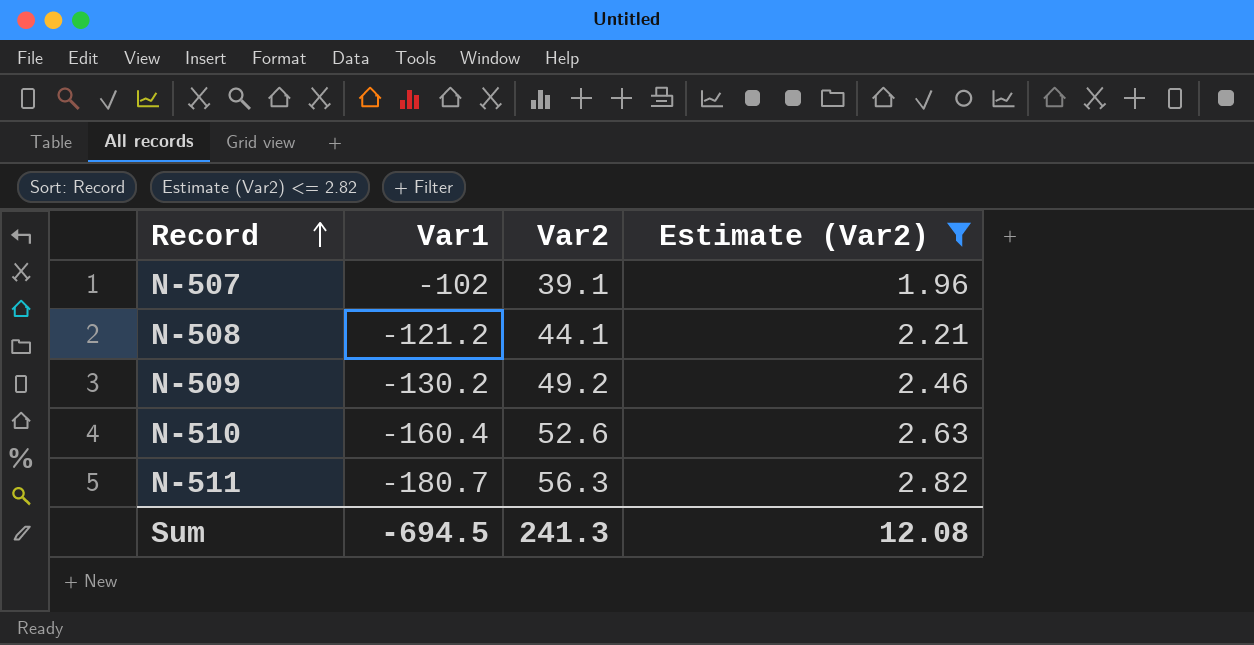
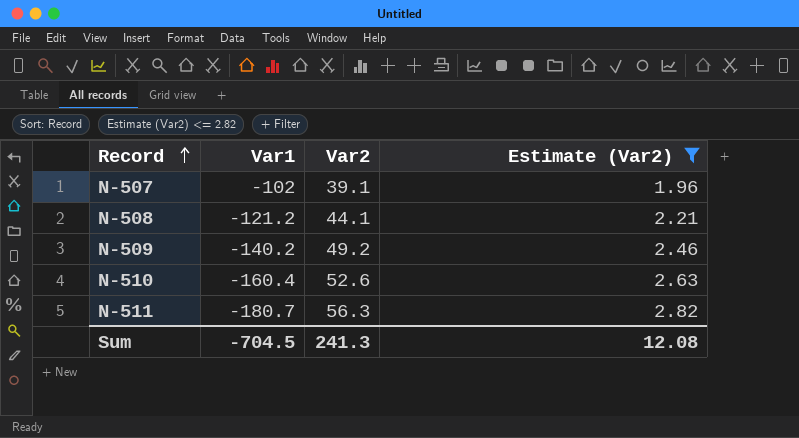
N-509 | Var1: -130.2 -> -140.2
Sum | Var1: -694.5 -> -704.5

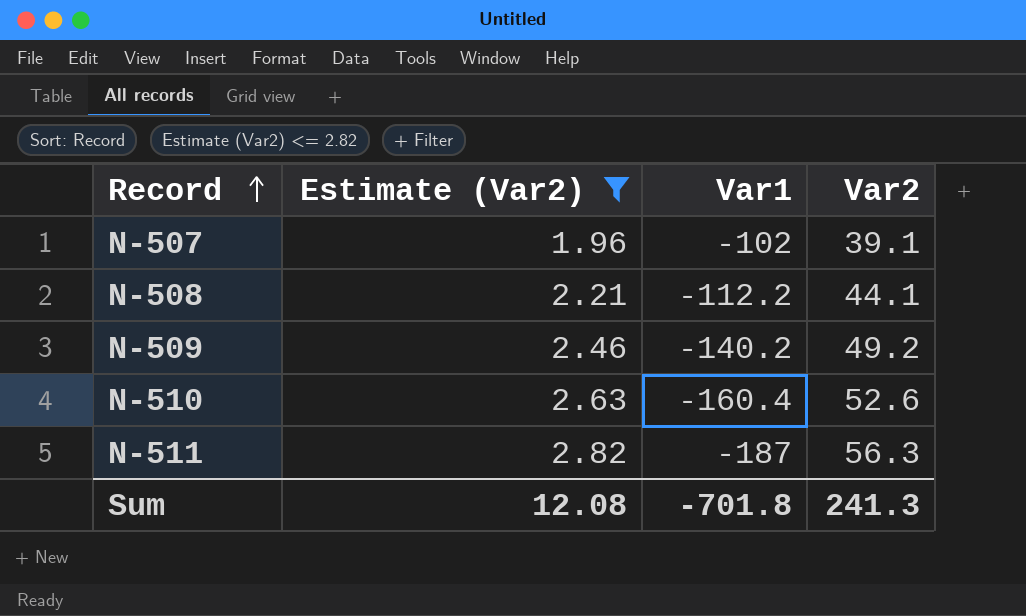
column Estimate (Var2) | position: 4 -> 2
N-508 | Var1: -121.2 -> -112.2
N-511 | Var1: -180.7 -> -187
Sum | Var1: -704.5 -> -701.8

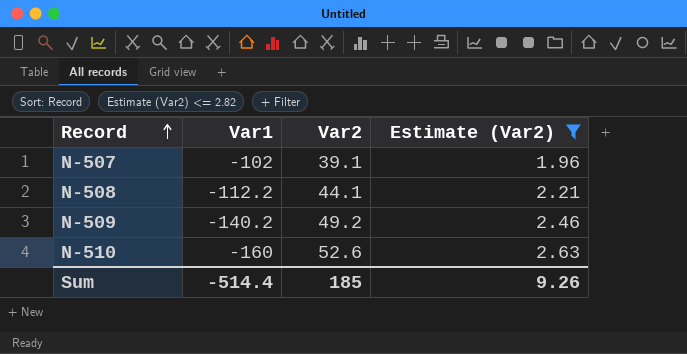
column Estimate (Var2) | position: 2 -> 4
row N-511: 2.82 | -187 | 56.3 -> none
N-510 | Var1: -160.4 -> -160
Sum | Var1: -701.8 -> -514.4
Sum | Var2: 241.3 -> 185
Sum | Estimate (Var2): 12.08 -> 9.26

